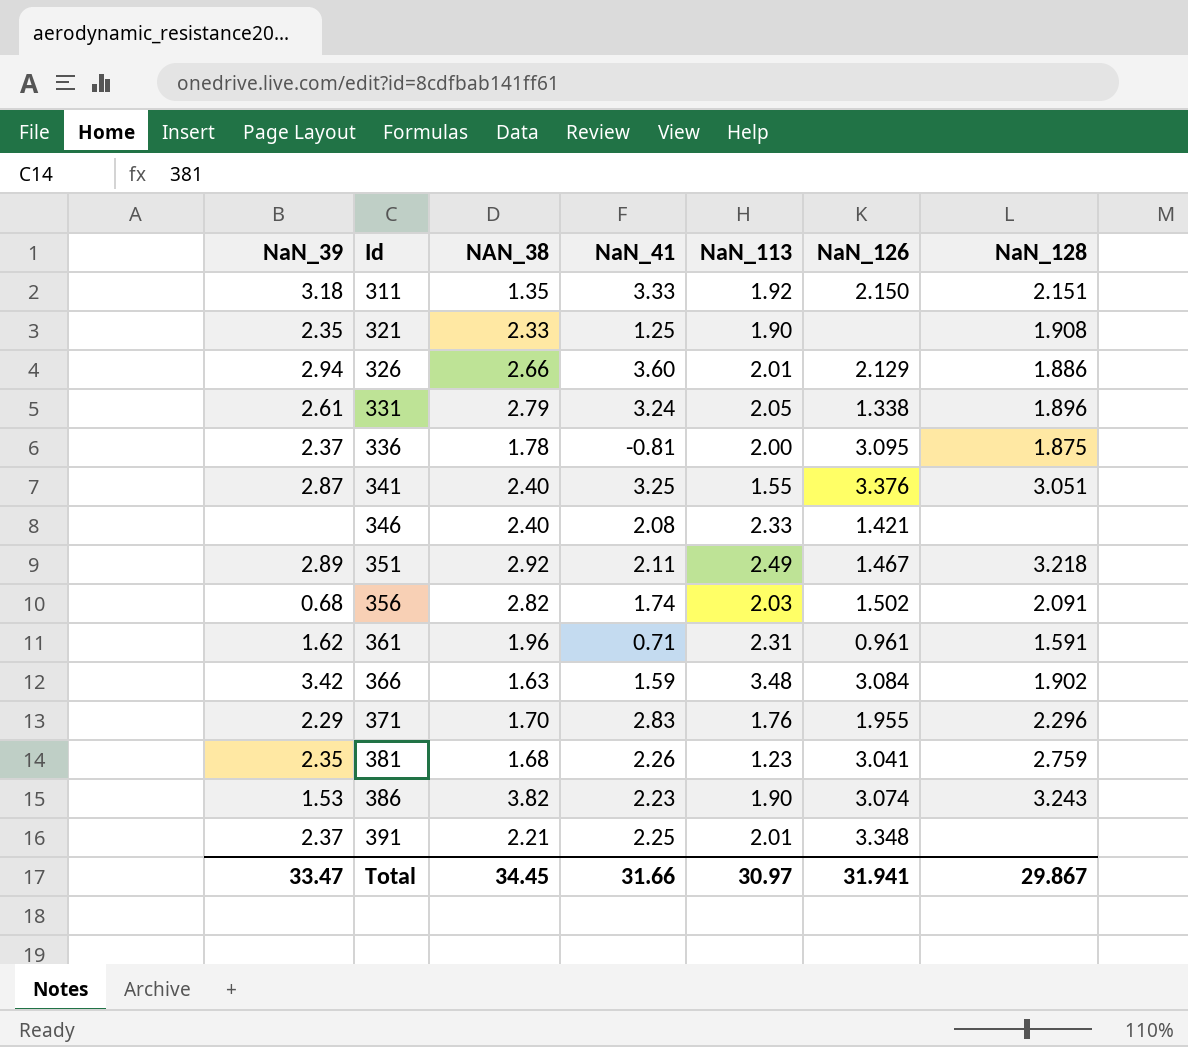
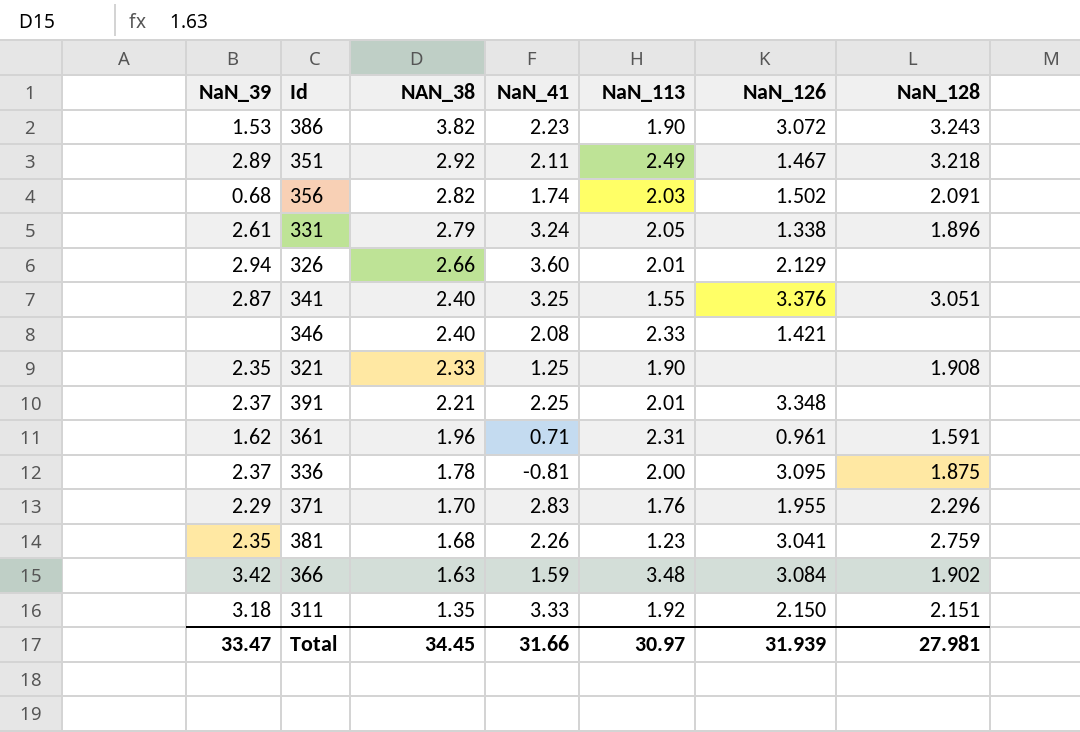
row order: Id ascending -> NAN_38 descending
386 | NaN_126: 3.074 -> 3.072
326 | NaN_128: 1.886 -> none
Total | NaN_126: 31.941 -> 31.939
Total | NaN_128: 29.867 -> 27.981

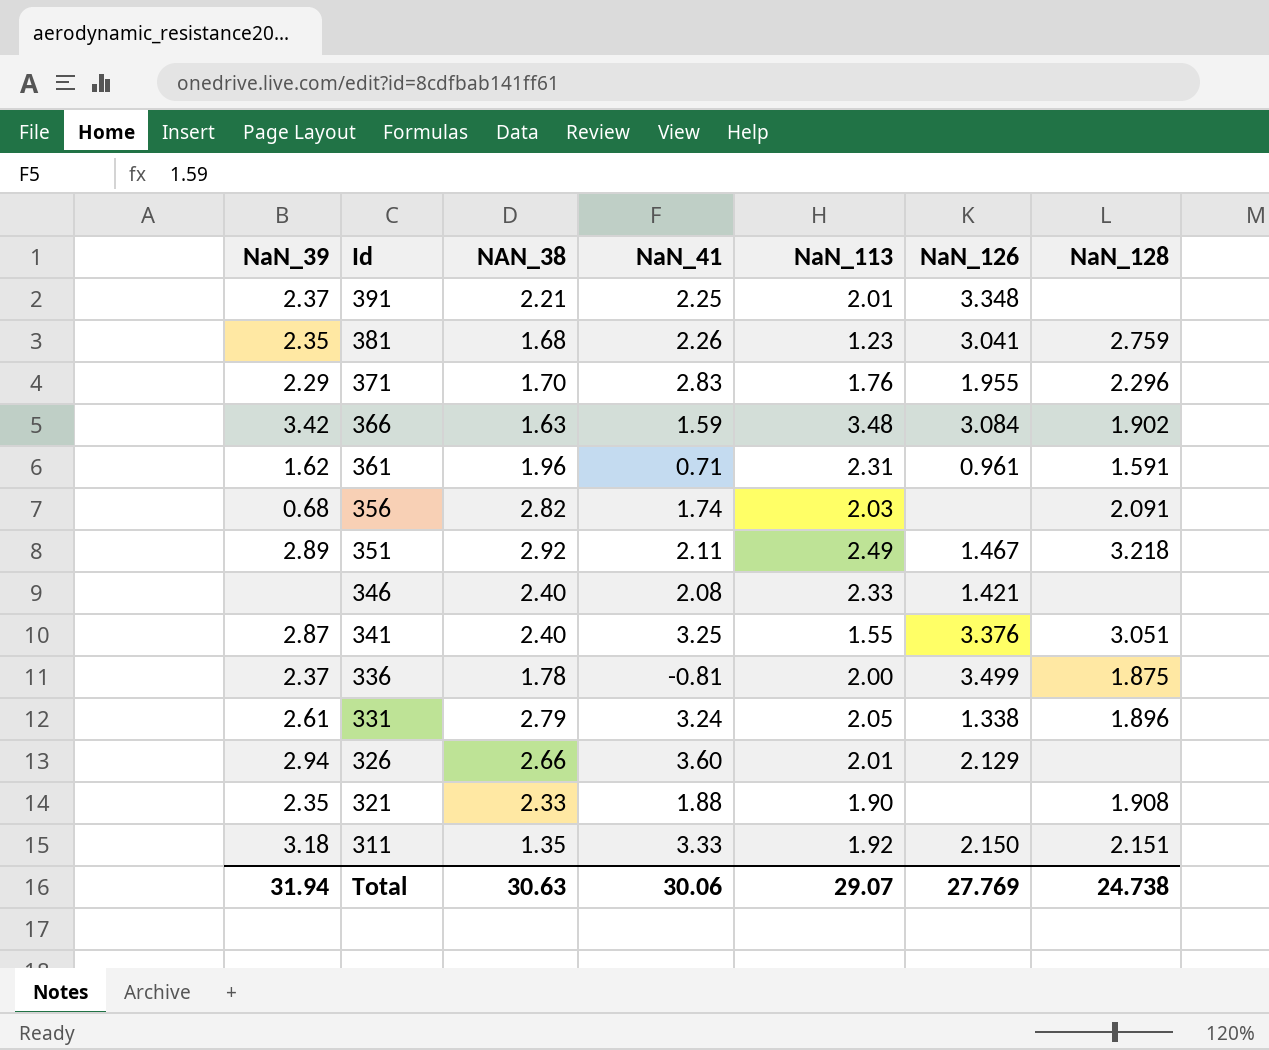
row order: NAN_38 descending -> Id descending
row 386: 1.53 | 3.82 | 2.23 | 1.90 | 3.072 | 3.243 -> none
356 | NaN_126: 1.502 -> none
336 | NaN_126: 3.095 -> 3.499
321 | NaN_41: 1.25 -> 1.88
Total | NaN_39: 33.47 -> 31.94
Total | NAN_38: 34.45 -> 30.63
Total | NaN_41: 31.66 -> 30.06
Total | NaN_113: 30.97 -> 29.07
Total | NaN_126: 31.939 -> 27.769
Total | NaN_128: 27.981 -> 24.738

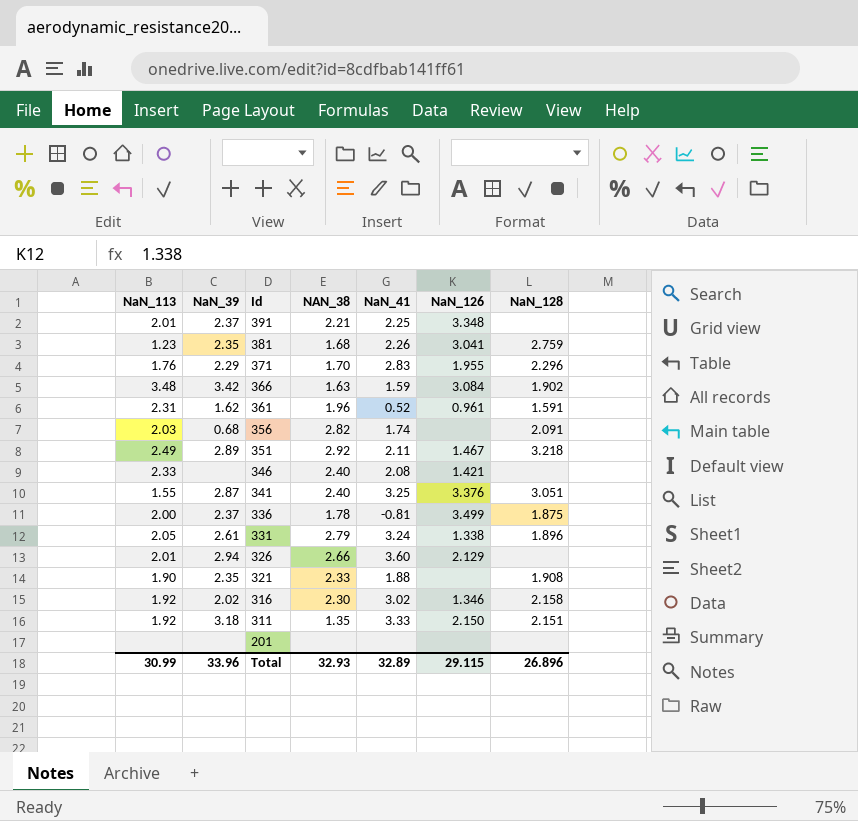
column NaN_113 | position: 5 -> 1
361 | NaN_41: 0.71 -> 0.52
row 316: none -> 1.92 | 2.02 | 2.30 | 3.02 | 1.346 | 2.158
row 201: none -> none | none | none | none | none | none
Total | NaN_113: 29.07 -> 30.99
Total | NaN_39: 31.94 -> 33.96
Total | NAN_38: 30.63 -> 32.93
Total | NaN_41: 30.06 -> 32.89
Total | NaN_126: 27.769 -> 29.115
Total | NaN_128: 24.738 -> 26.896

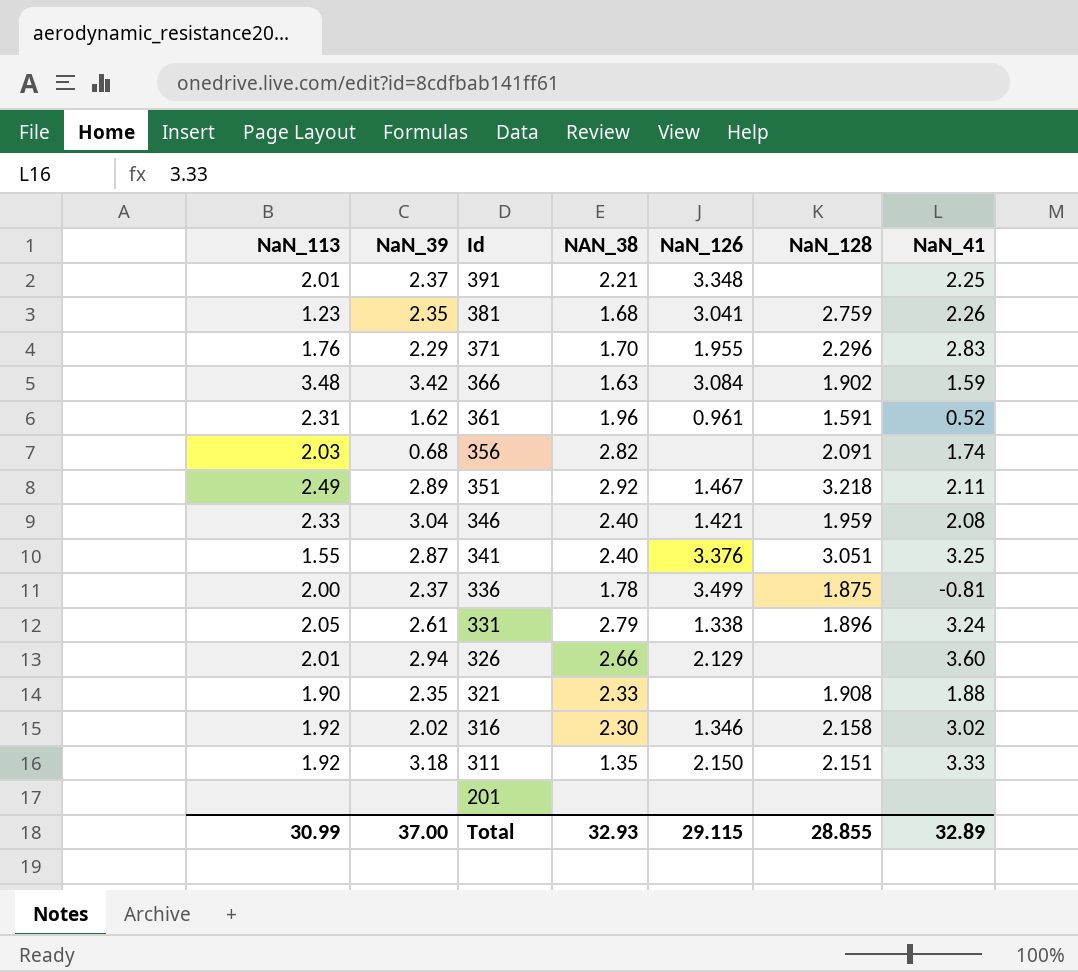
column NaN_41 | position: 5 -> 7
346 | NaN_39: none -> 3.04
346 | NaN_128: none -> 1.959
Total | NaN_39: 33.96 -> 37.00
Total | NaN_128: 26.896 -> 28.855

